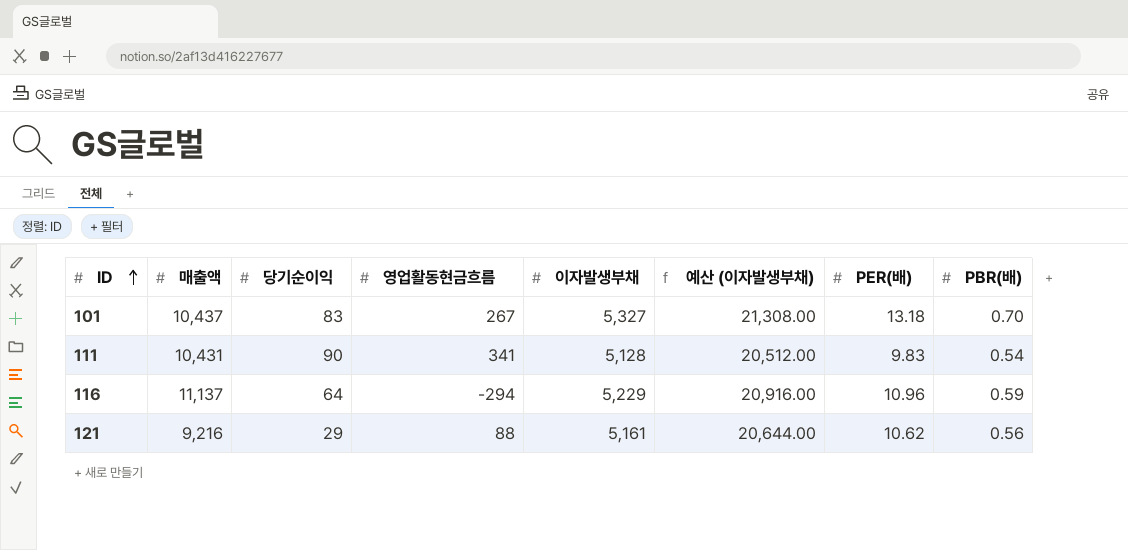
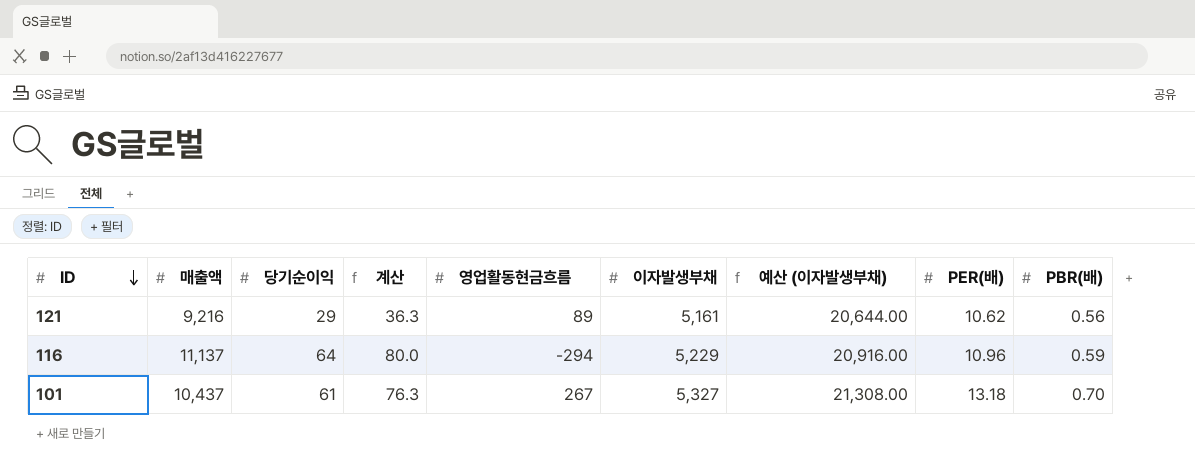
row order: ID ascending -> ID descending
column 계산 | formula: none -> [당기순이익] * 1.25
row 111: 10,431 | 90 | 341 | 5,128 | 20,512.00 | 9.83 | 0.54 -> none
121 | 영업활동현금흐름: 88 -> 89
101 | 당기순이익: 83 -> 61

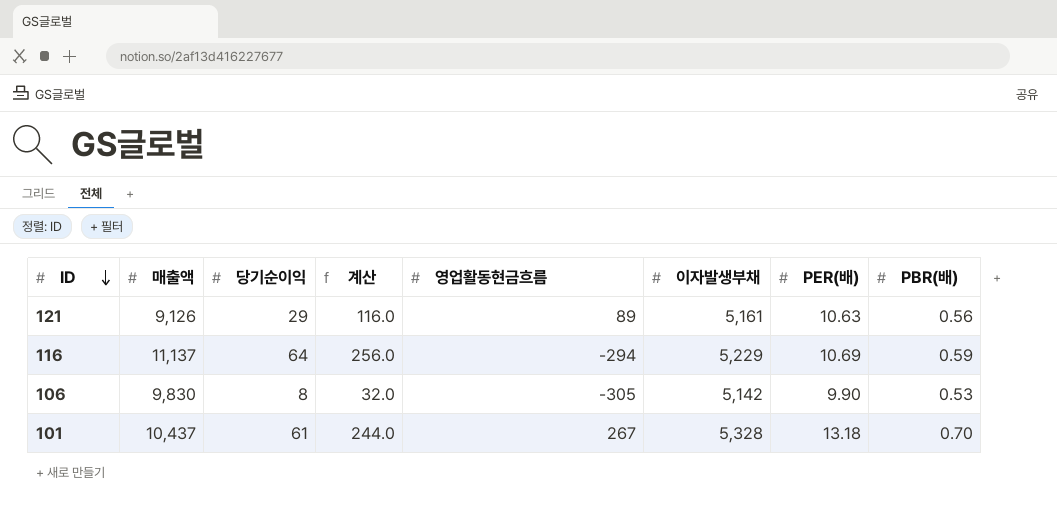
column 예산 (이자발생부채) | formula: [이자발생부채] * 4 -> none
column 계산 | formula: [당기순이익] * 1.25 -> [당기순이익] * 4
121 | 매출액: 9,216 -> 9,126
121 | PER(배): 10.62 -> 10.63
116 | PER(배): 10.96 -> 10.69
row 106: none -> 9,830 | 8 | 32.0 | -305 | 5,142 | 9.90 | 0.53
101 | 이자발생부채: 5,327 -> 5,328

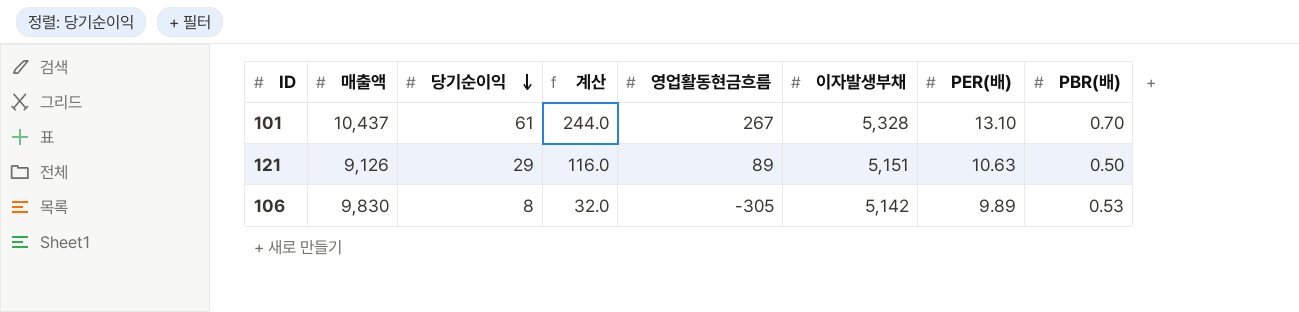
row order: ID descending -> 당기순이익 descending
row 116: 11,137 | 64 | 256.0 | -294 | 5,229 | 10.69 | 0.59 -> none
101 | PER(배): 13.18 -> 13.10
121 | 이자발생부채: 5,161 -> 5,151
121 | PBR(배): 0.56 -> 0.50
106 | PER(배): 9.90 -> 9.89

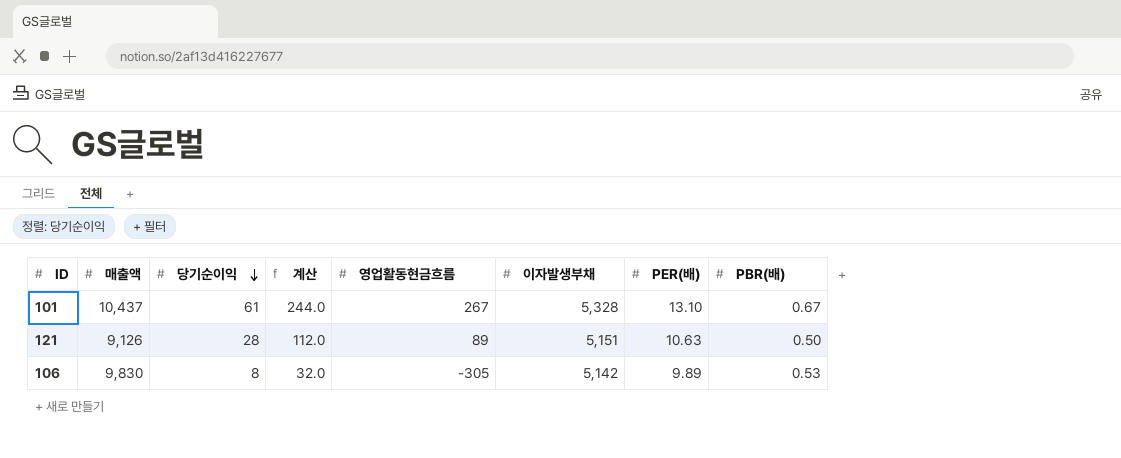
101 | PBR(배): 0.70 -> 0.67
121 | 당기순이익: 29 -> 28
121 | 계산: 116.0 -> 112.0

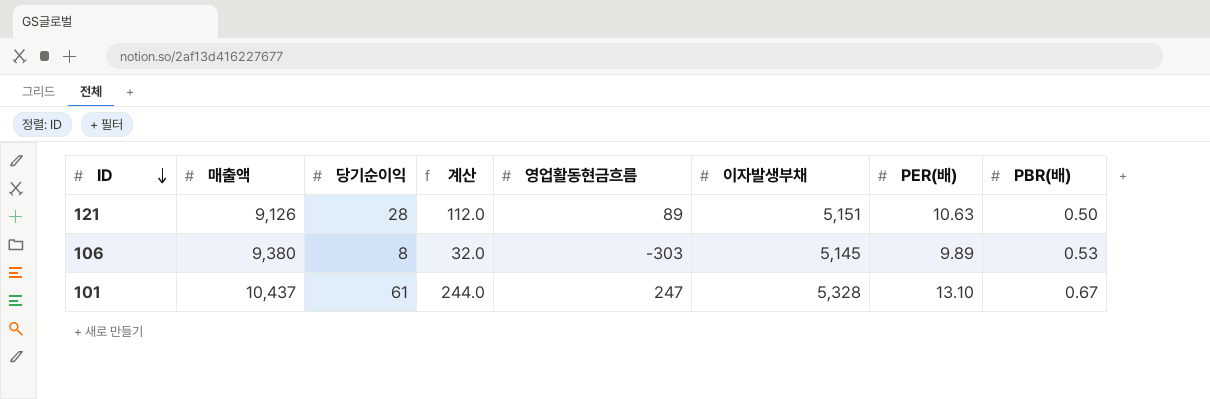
row order: 당기순이익 descending -> ID descending
106 | 매출액: 9,830 -> 9,380
106 | 영업활동현금흐름: -305 -> -303
106 | 이자발생부채: 5,142 -> 5,145
101 | 영업활동현금흐름: 267 -> 247

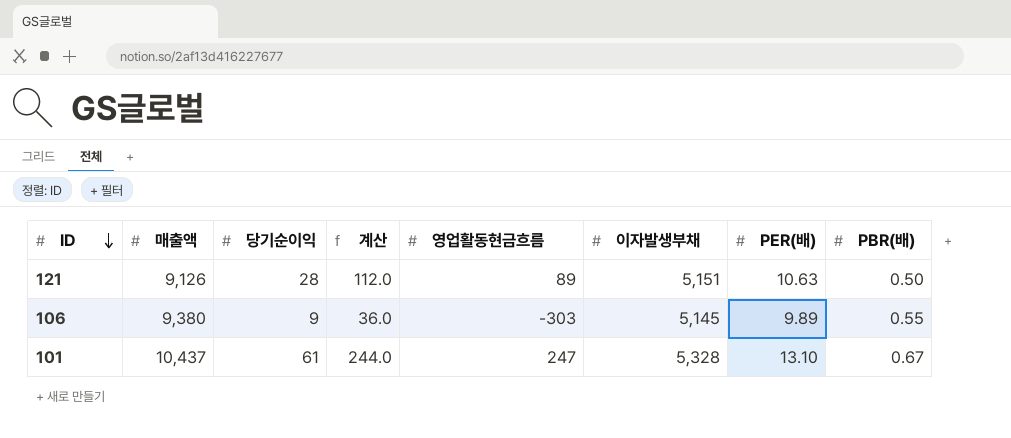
106 | 당기순이익: 8 -> 9
106 | 계산: 32.0 -> 36.0
106 | PBR(배): 0.53 -> 0.55

